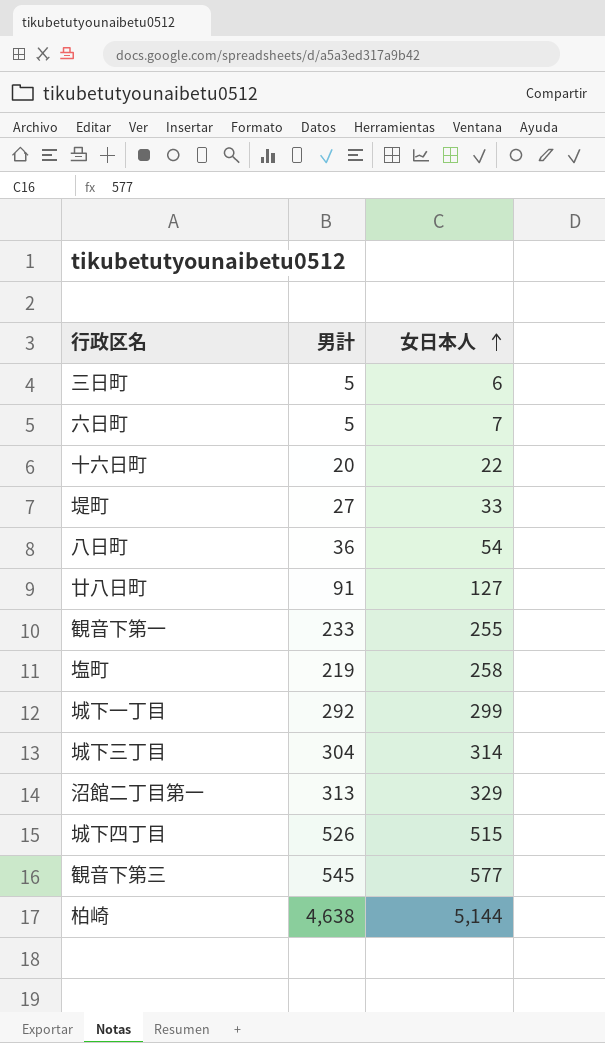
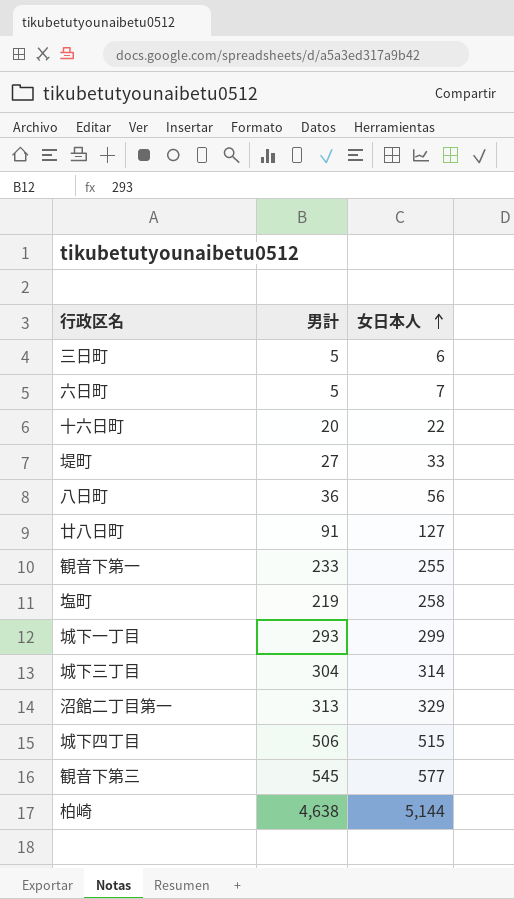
八日町 | 女日本人: 54 -> 56
城下一丁目 | 男計: 292 -> 293
城下四丁目 | 男計: 526 -> 506

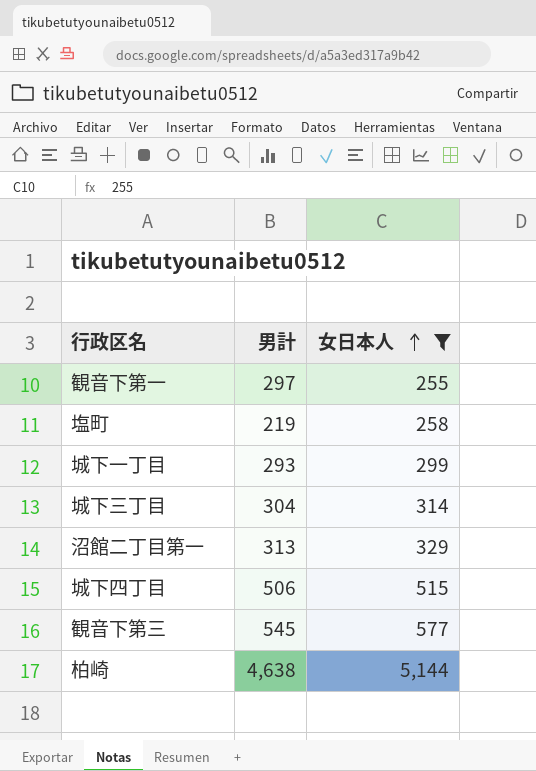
filter: none -> 女日本人 >= 255
観音下第一 | 男計: 233 -> 297

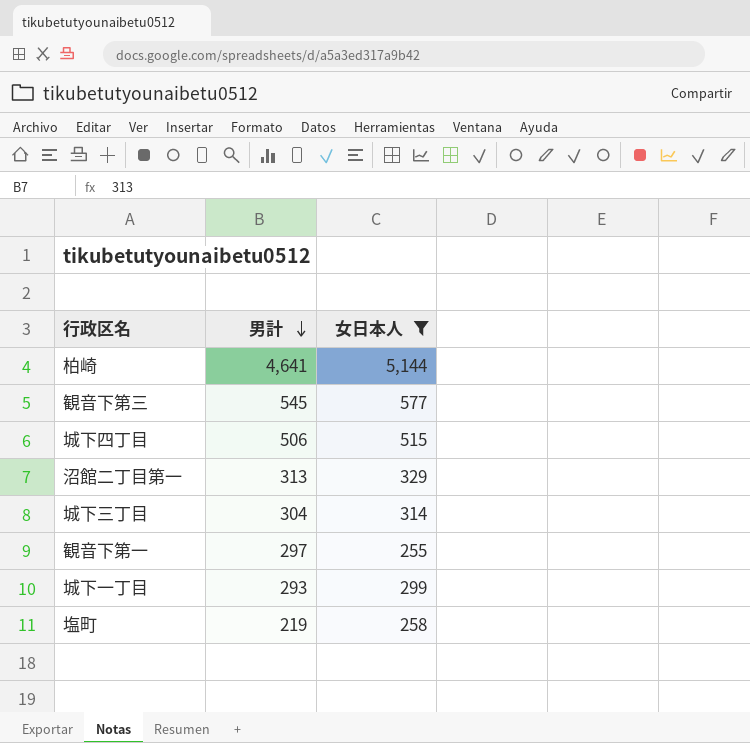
row order: 女日本人 ascending -> 男計 descending
柏崎 | 男計: 4,638 -> 4,641

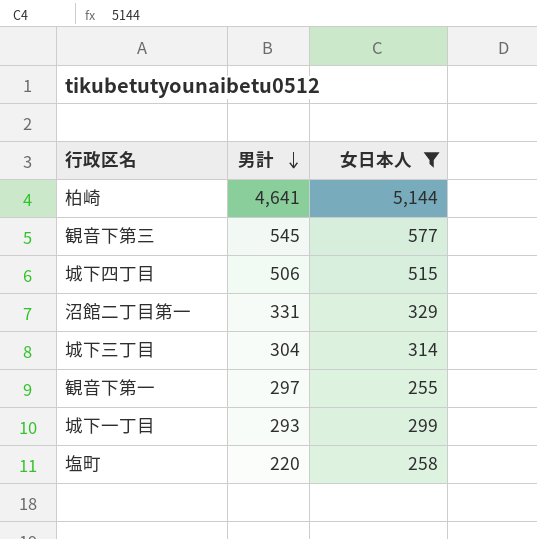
沼館二丁目第一 | 男計: 313 -> 331
塩町 | 男計: 219 -> 220

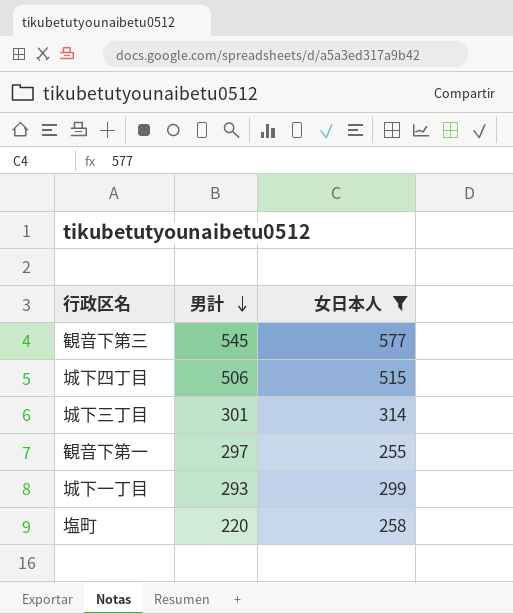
row 柏崎: 4,641 | 5,144 -> none
row 沼館二丁目第一: 331 | 329 -> none
城下三丁目 | 男計: 304 -> 301

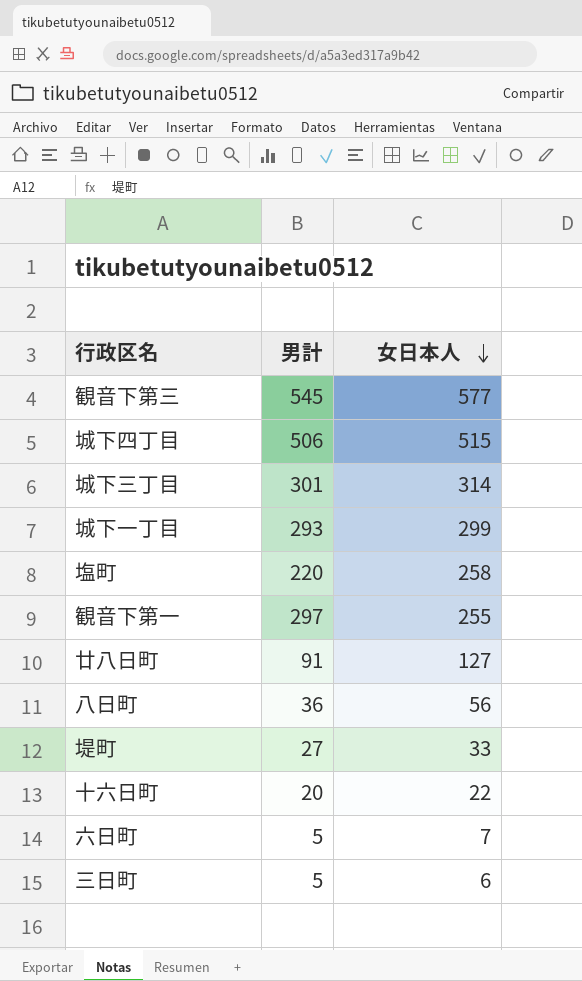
filter: 女日本人 >= 255 -> none
row order: 男計 descending -> 女日本人 descending

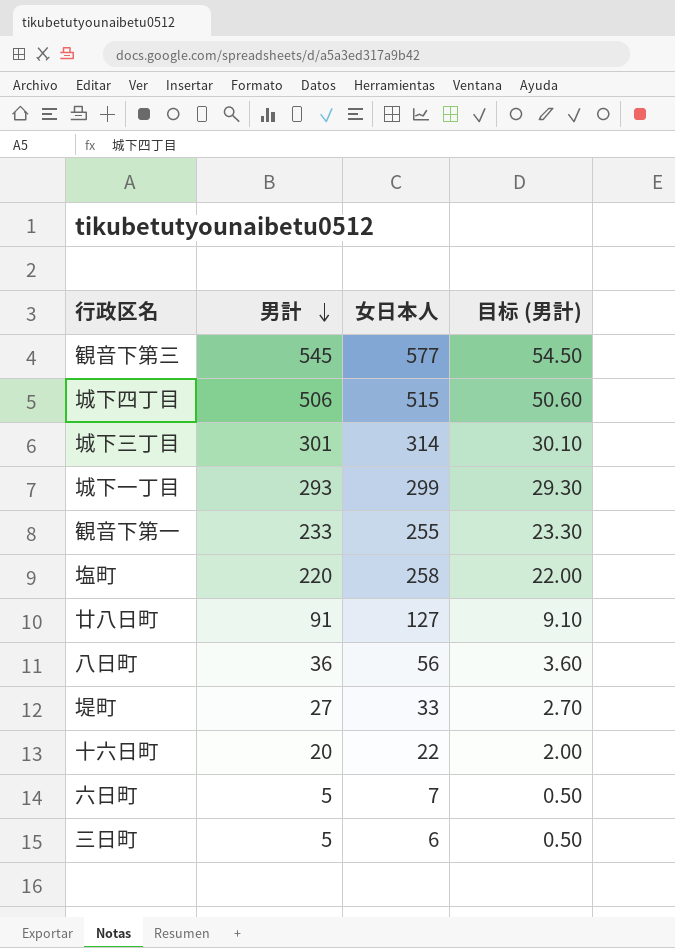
row order: 女日本人 descending -> 男計 descending
column 目标 (男計) | formula: none -> [男計] * 0.1
観音下第一 | 男計: 297 -> 233

